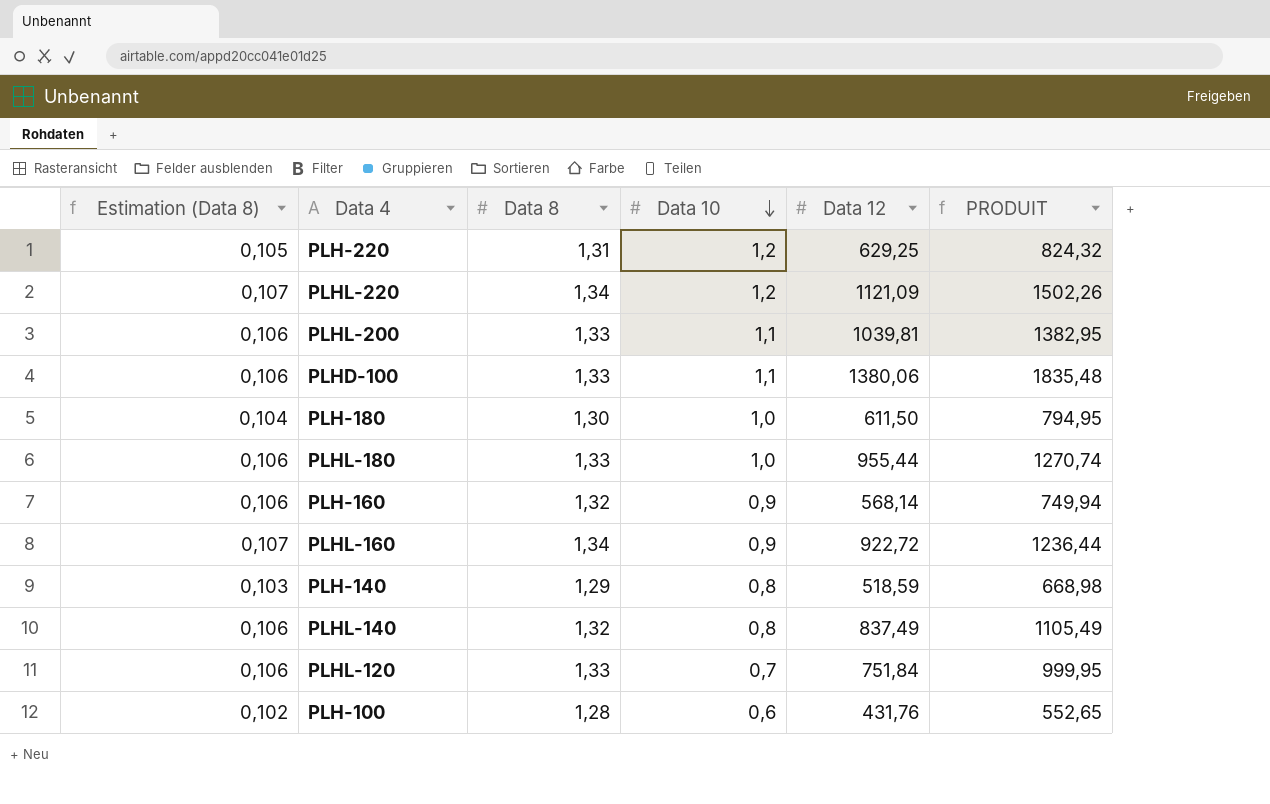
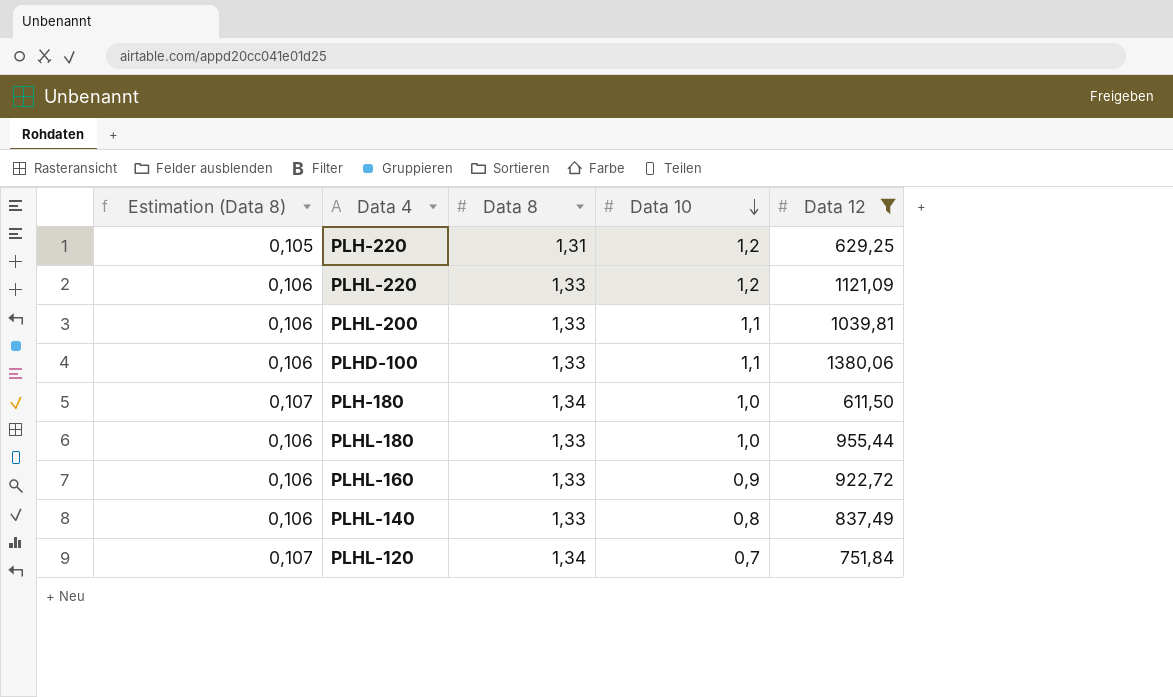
filter: none -> Data 12 >= 611,50
column PRODUIT | formula: [Data 8] * [Data 12] -> none
PLHL-220 | Estimation (Data 8): 0,107 -> 0,106
PLHL-220 | Data 8: 1,34 -> 1,33
PLH-180 | Estimation (Data 8): 0,104 -> 0,107
PLH-180 | Data 8: 1,30 -> 1,34
PLHL-160 | Estimation (Data 8): 0,107 -> 0,106
PLHL-160 | Data 8: 1,34 -> 1,33
PLHL-140 | Data 8: 1,32 -> 1,33
PLHL-120 | Estimation (Data 8): 0,106 -> 0,107
PLHL-120 | Data 8: 1,33 -> 1,34

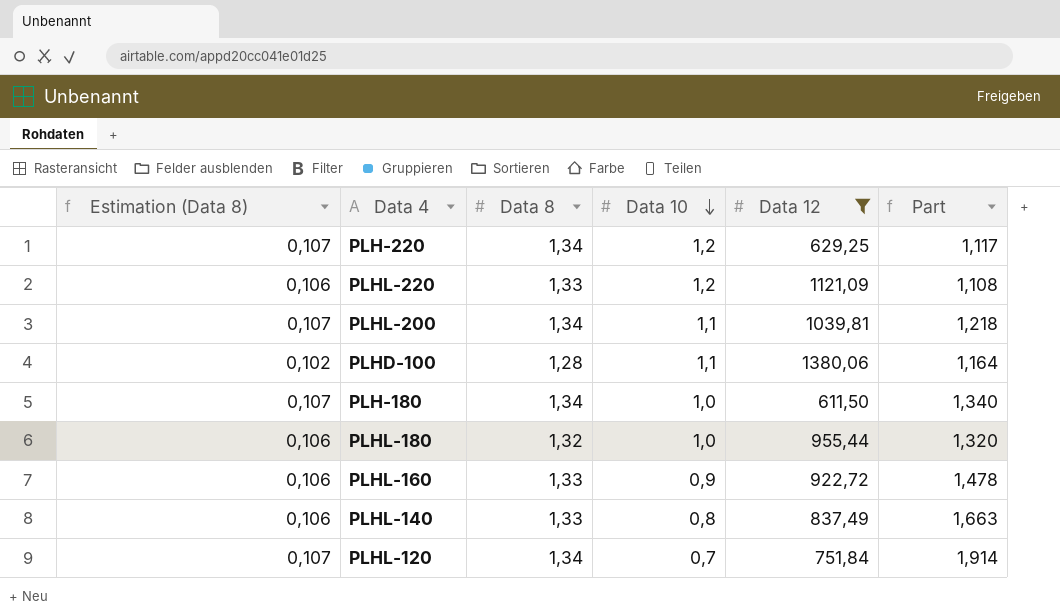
column Part | formula: none -> [Data 8] / [Data 10]
PLH-220 | Estimation (Data 8): 0,105 -> 0,107
PLH-220 | Data 8: 1,31 -> 1,34
PLHL-200 | Estimation (Data 8): 0,106 -> 0,107
PLHL-200 | Data 8: 1,33 -> 1,34
PLHD-100 | Estimation (Data 8): 0,106 -> 0,102
PLHD-100 | Data 8: 1,33 -> 1,28
PLHL-180 | Data 8: 1,33 -> 1,32

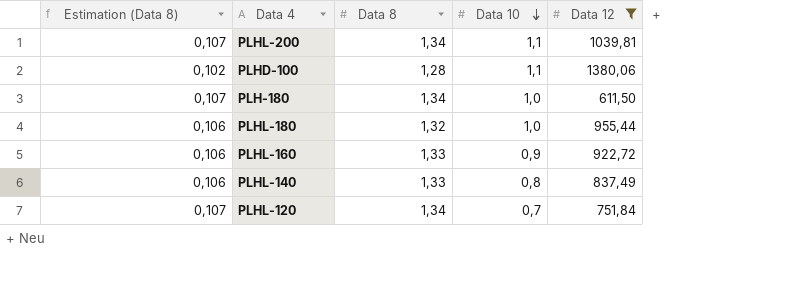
column Part | formula: [Data 8] / [Data 10] -> none
row PLH-220: 0,107 | 1,34 | 1,2 | 629,25 | 1,117 -> none
row PLHL-220: 0,106 | 1,33 | 1,2 | 1121,09 | 1,108 -> none

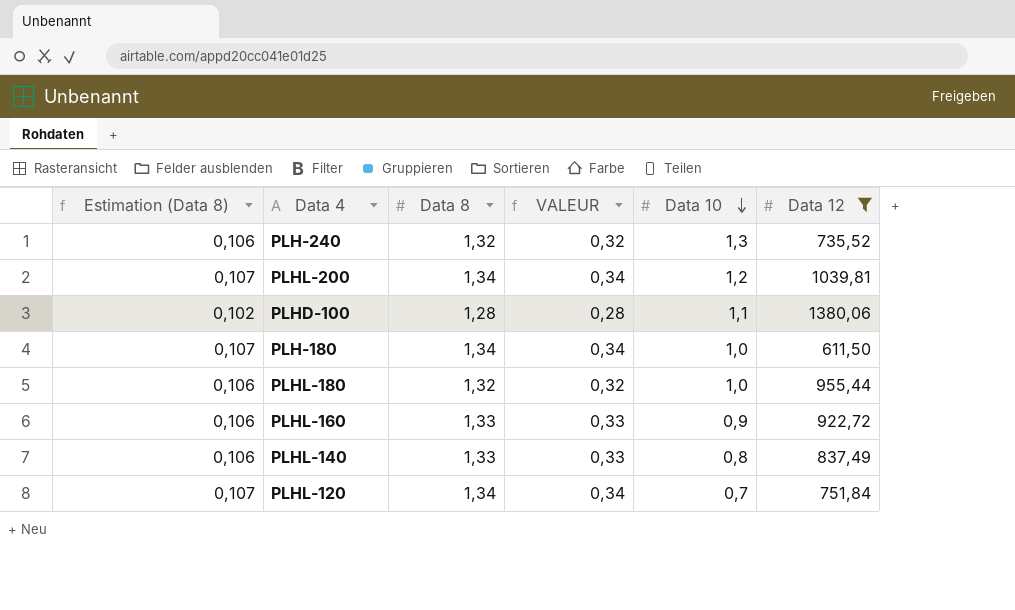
column VALEUR | formula: none -> [Data 8] - 1
row PLH-240: none -> 0,106 | 1,32 | 0,32 | 1,3 | 735,52
PLHL-200 | Data 10: 1,1 -> 1,2

